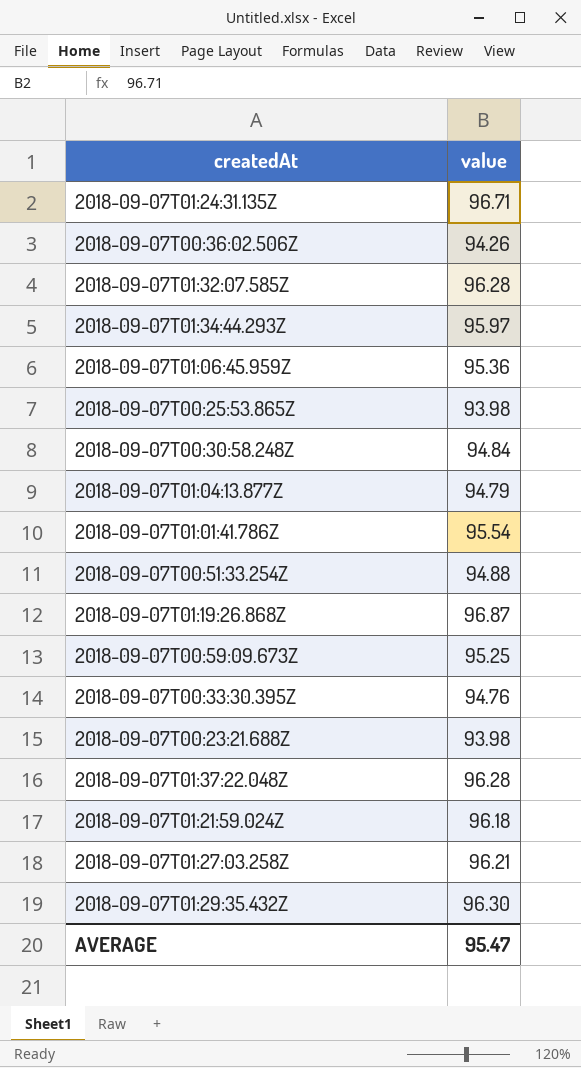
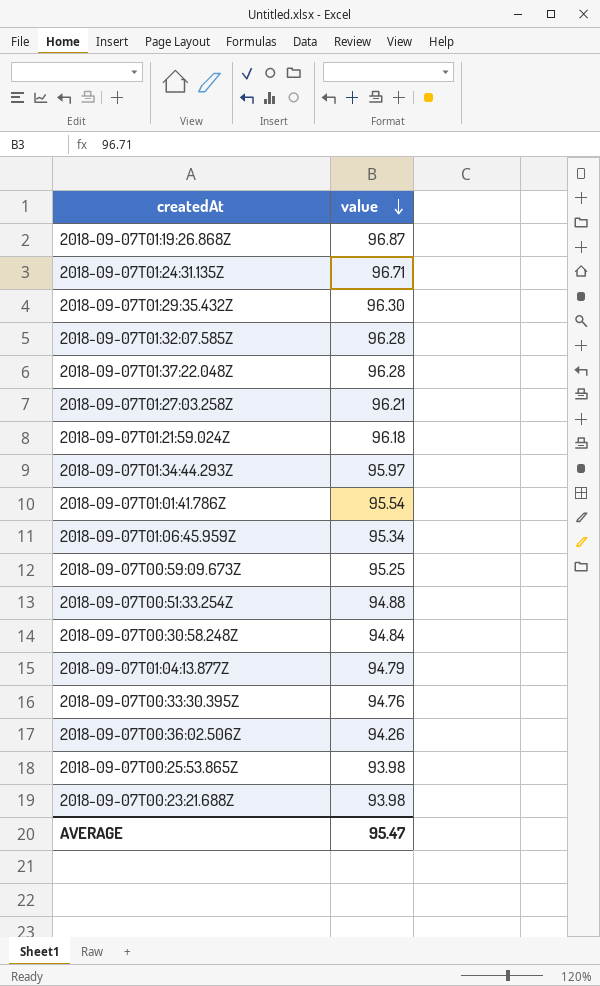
row order: none -> value descending
2018-09-07T01:06:45.959Z | value: 95.36 -> 95.34

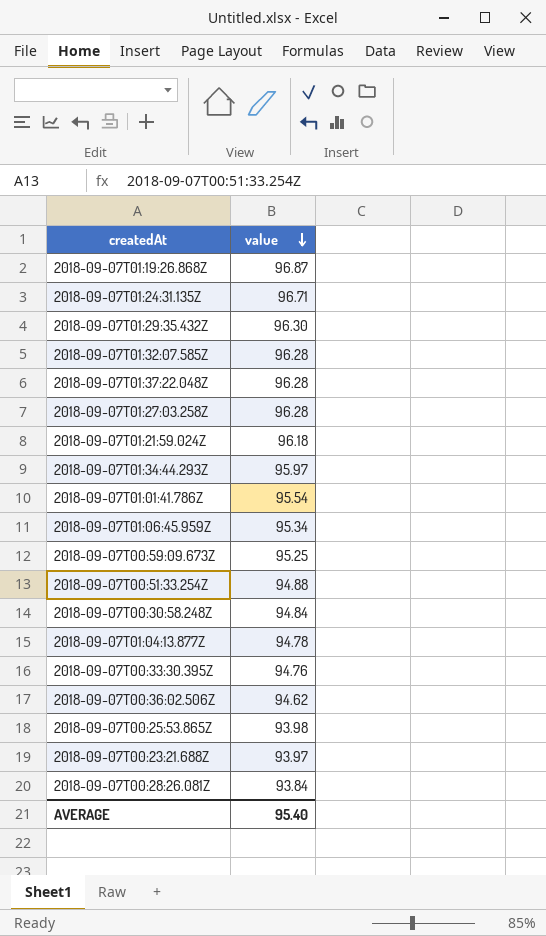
2018-09-07T01:27:03.258Z | value: 96.21 -> 96.28
2018-09-07T01:04:13.877Z | value: 94.79 -> 94.78
2018-09-07T00:36:02.506Z | value: 94.26 -> 94.62
2018-09-07T00:23:21.688Z | value: 93.98 -> 93.97
row 2018-09-07T00:28:26.081Z: none -> 93.84
AVERAGE | value: 95.47 -> 95.40

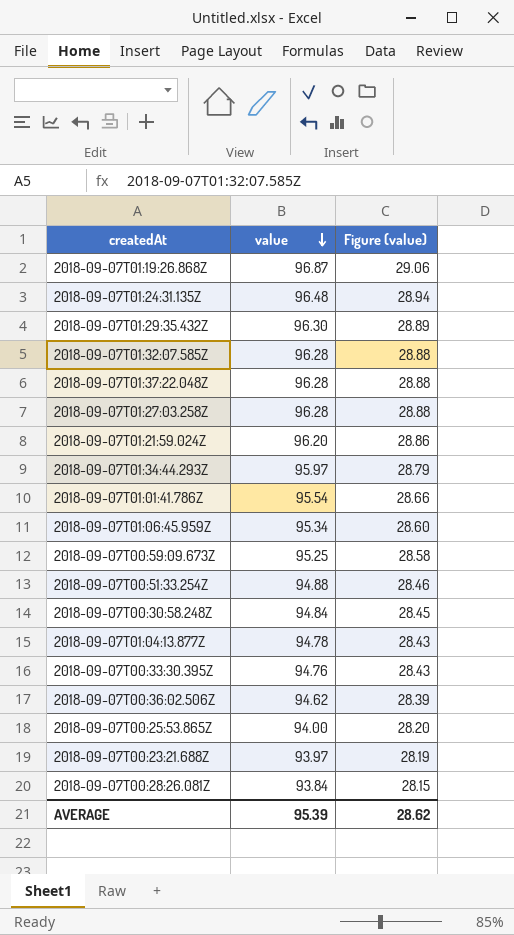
column Figure (value) | formula: none -> [value] * 0.3
2018-09-07T01:24:31.135Z | value: 96.71 -> 96.48
2018-09-07T01:21:59.024Z | value: 96.18 -> 96.20
2018-09-07T00:25:53.865Z | value: 93.98 -> 94.00
AVERAGE | value: 95.40 -> 95.39

